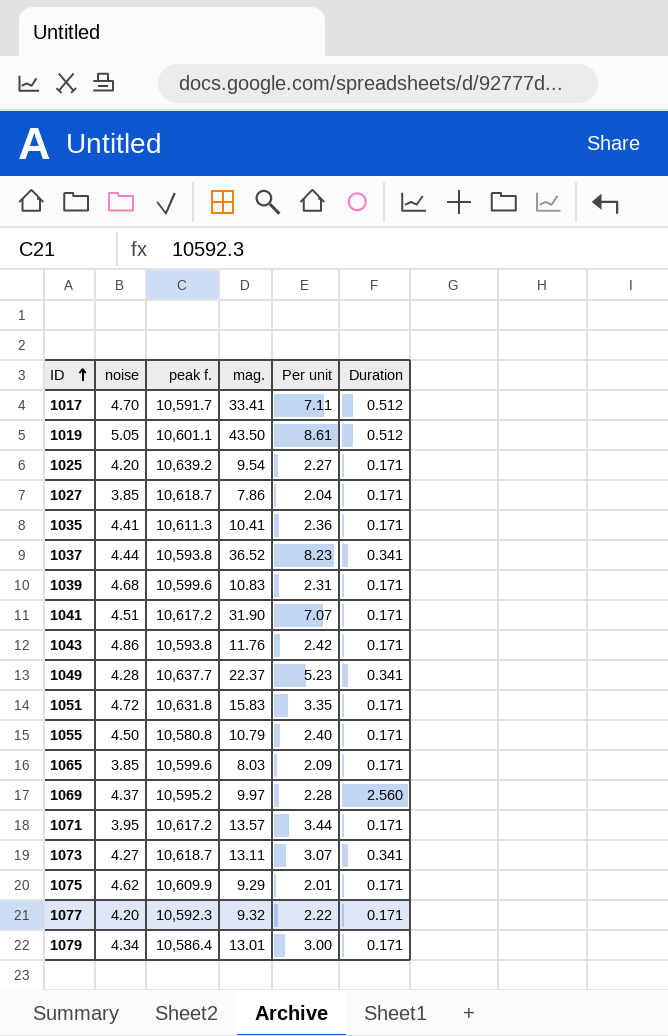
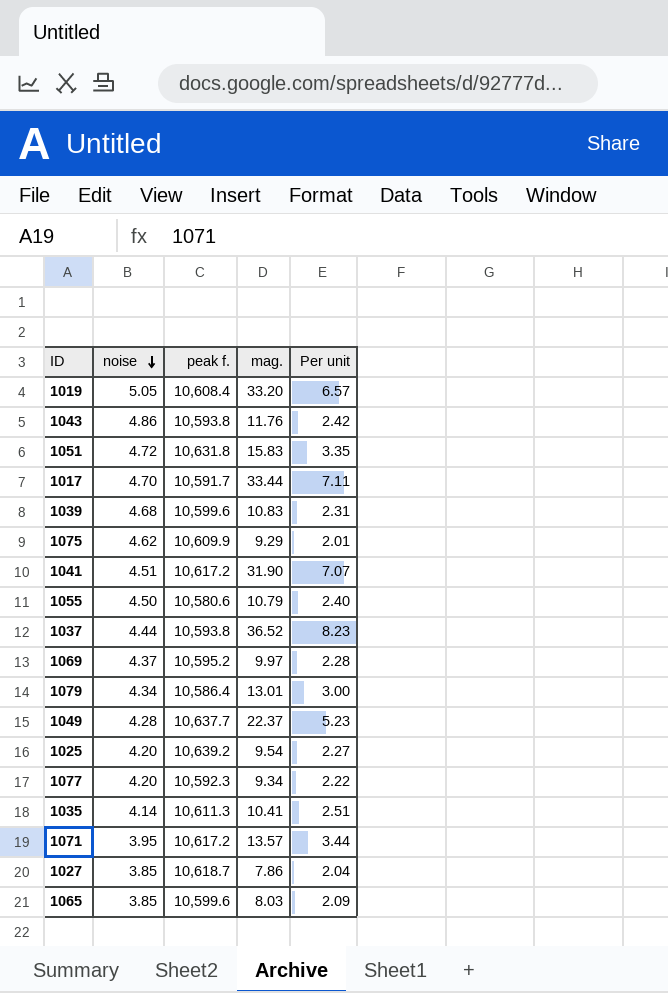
row order: ID ascending -> noise descending
column Duration | position: 6 -> none
row 1073: 4.27 | 10,618.7 | 13.11 | 3.07 | 0.341 -> none
1019 | peak f.: 10,601.1 -> 10,608.4
1019 | mag.: 43.50 -> 33.20
1019 | Per unit: 8.61 -> 6.57
1017 | mag.: 33.41 -> 33.44
1055 | peak f.: 10,580.8 -> 10,580.6
1077 | mag.: 9.32 -> 9.34
1035 | noise: 4.41 -> 4.14
1035 | Per unit: 2.36 -> 2.51

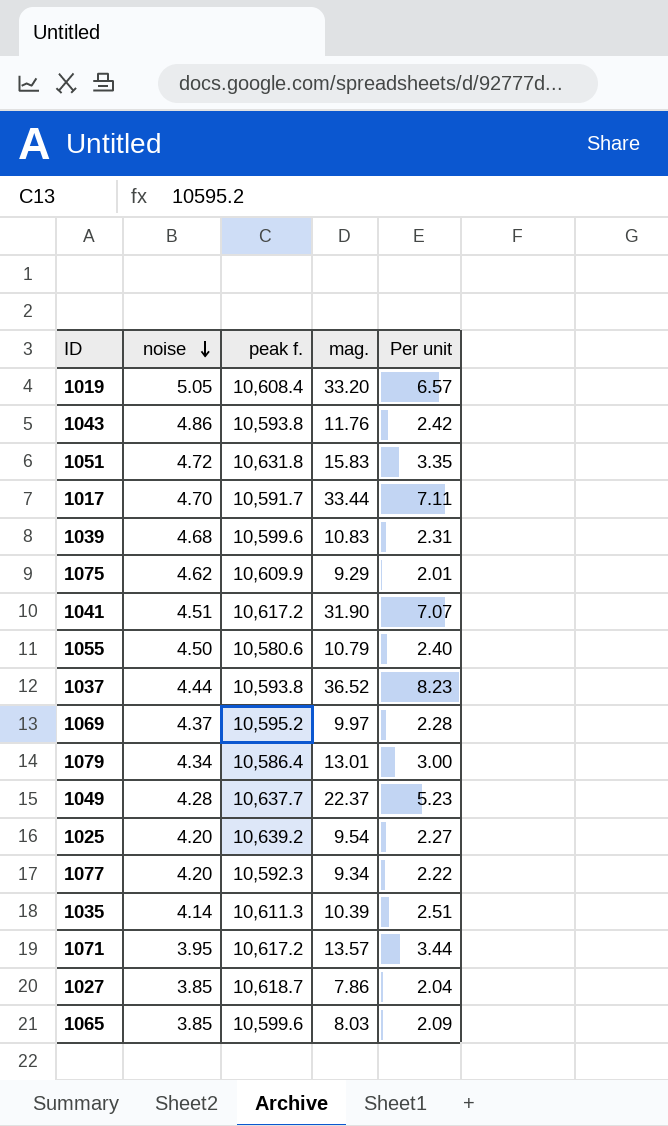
1035 | mag.: 10.41 -> 10.39

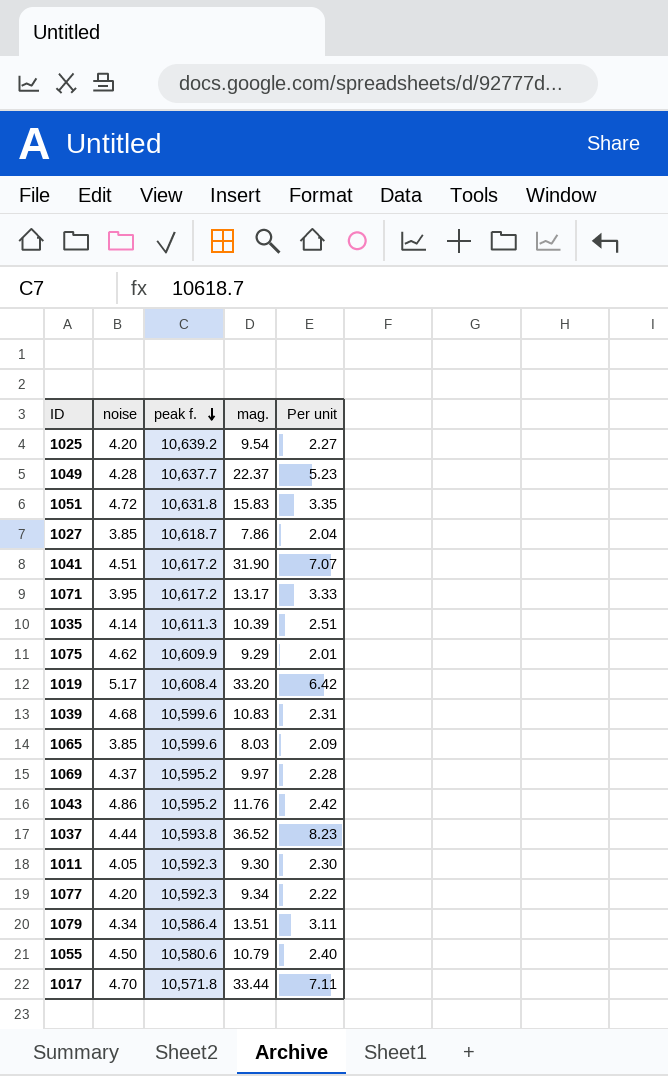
row order: noise descending -> peak f. descending
1071 | mag.: 13.57 -> 13.17
1071 | Per unit: 3.44 -> 3.33
1019 | noise: 5.05 -> 5.17
1019 | Per unit: 6.57 -> 6.42
1043 | peak f.: 10,593.8 -> 10,595.2
row 1011: none -> 4.05 | 10,592.3 | 9.30 | 2.30
1079 | mag.: 13.01 -> 13.51
1079 | Per unit: 3.00 -> 3.11
1017 | peak f.: 10,591.7 -> 10,571.8

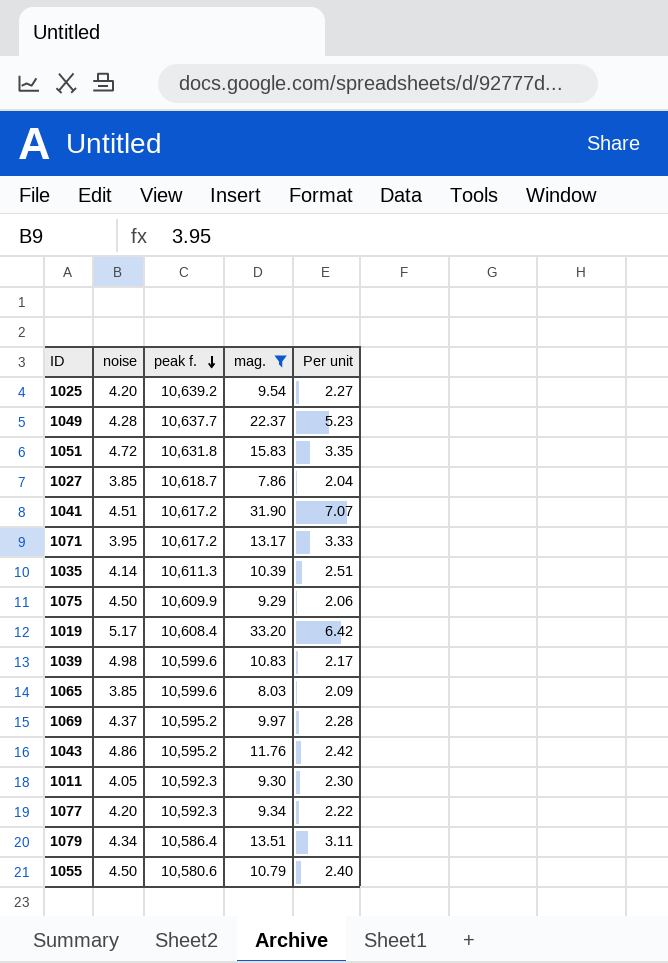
filter: none -> mag. <= 33.20
1075 | noise: 4.62 -> 4.50
1075 | Per unit: 2.01 -> 2.06
1039 | noise: 4.68 -> 4.98
1039 | Per unit: 2.31 -> 2.17

